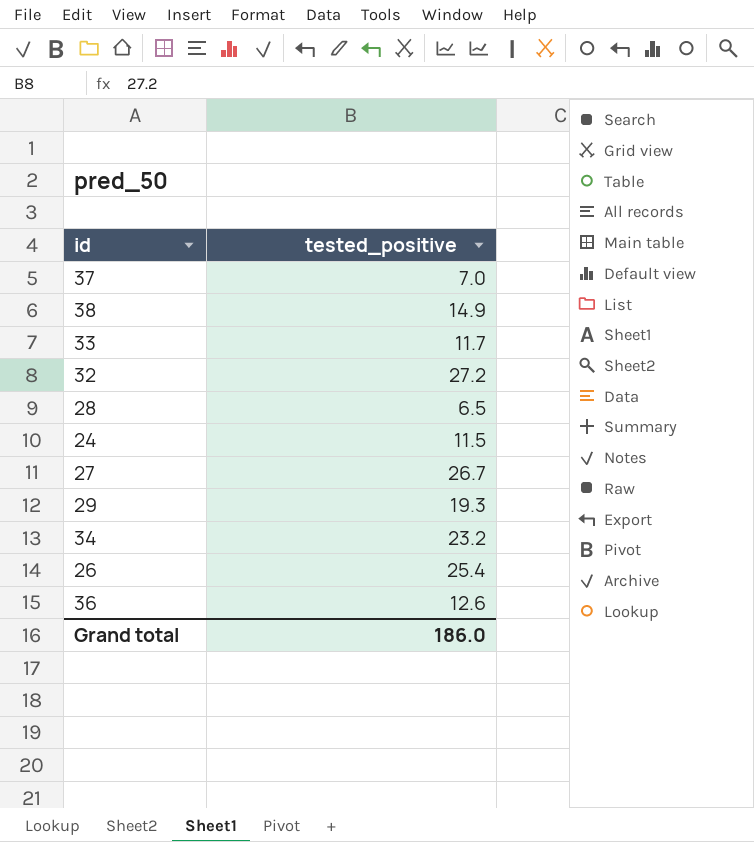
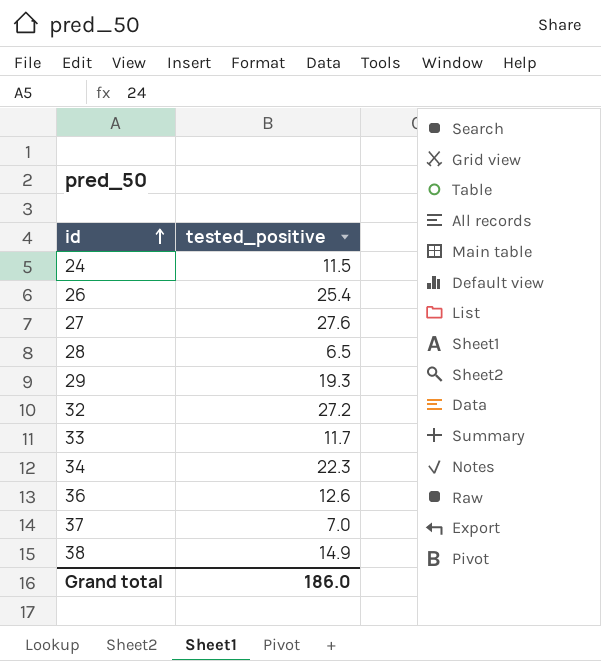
row order: none -> id ascending
27 | tested_positive: 26.7 -> 27.6
34 | tested_positive: 23.2 -> 22.3

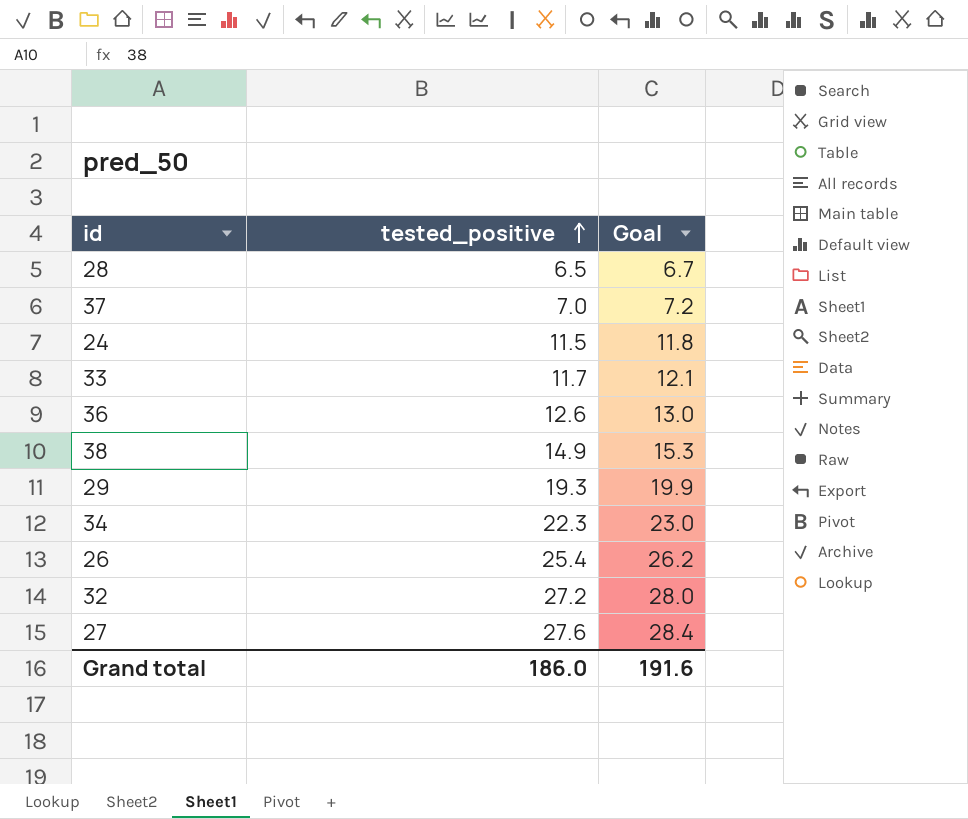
row order: id ascending -> tested_positive ascending
column Goal | formula: none -> [tested_positive] * 1.03

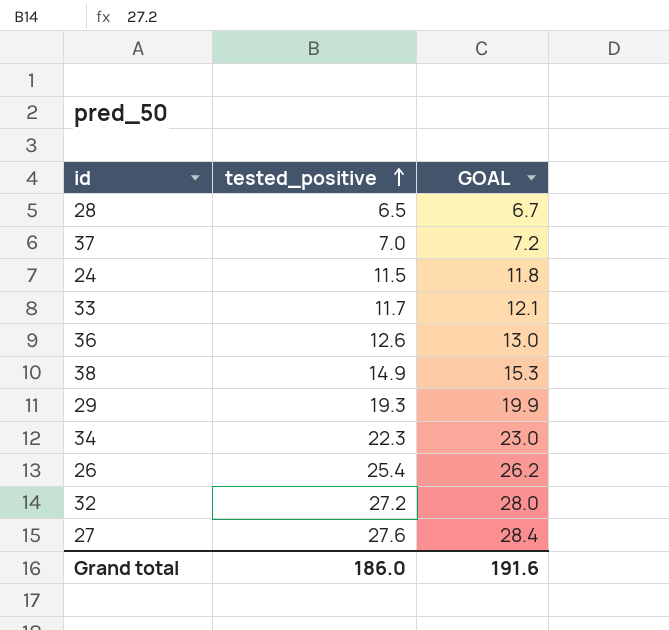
column name: Goal -> GOAL

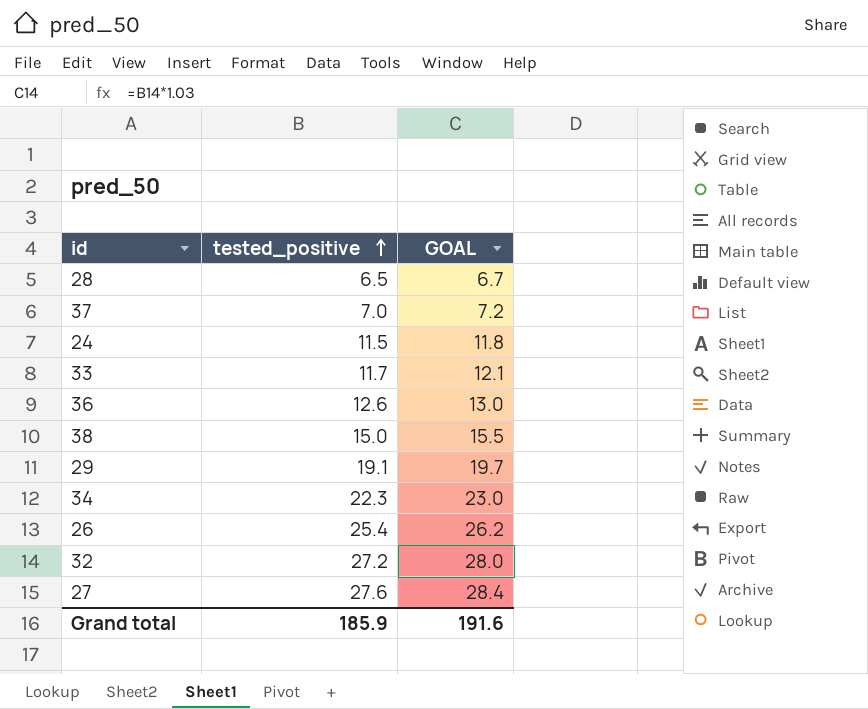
38 | tested_positive: 14.9 -> 15.0
38 | GOAL: 15.3 -> 15.5
29 | tested_positive: 19.3 -> 19.1
29 | GOAL: 19.9 -> 19.7
Grand total | tested_positive: 186.0 -> 185.9

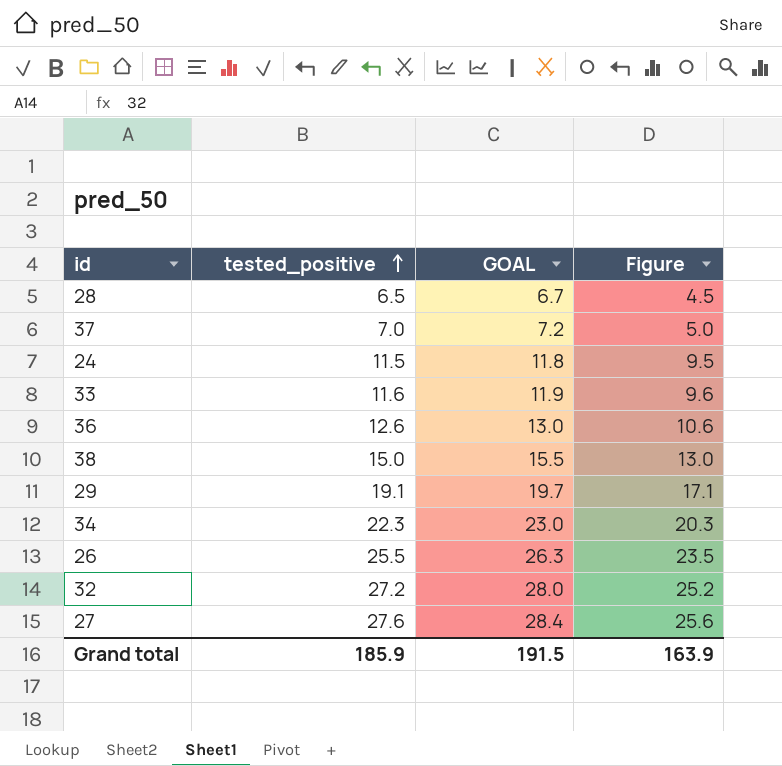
column Figure | formula: none -> [tested_positive] - 2
33 | tested_positive: 11.7 -> 11.6
33 | GOAL: 12.1 -> 11.9
26 | tested_positive: 25.4 -> 25.5
26 | GOAL: 26.2 -> 26.3
Grand total | GOAL: 191.6 -> 191.5

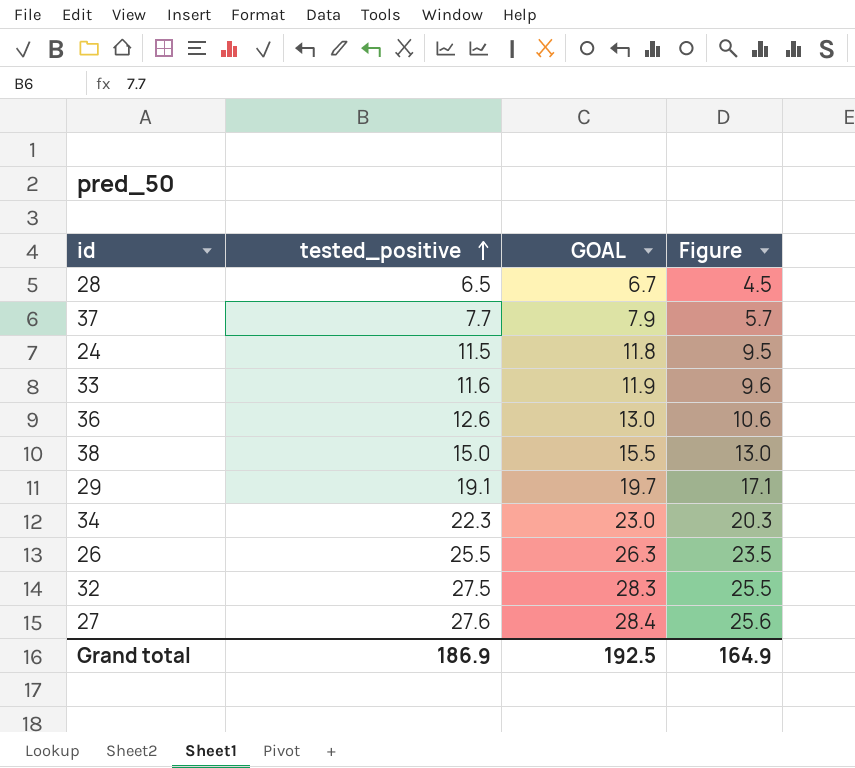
37 | tested_positive: 7.0 -> 7.7
37 | GOAL: 7.2 -> 7.9
37 | Figure: 5.0 -> 5.7
32 | tested_positive: 27.2 -> 27.5
32 | GOAL: 28.0 -> 28.3
32 | Figure: 25.2 -> 25.5
Grand total | tested_positive: 185.9 -> 186.9
Grand total | GOAL: 191.5 -> 192.5
Grand total | Figure: 163.9 -> 164.9

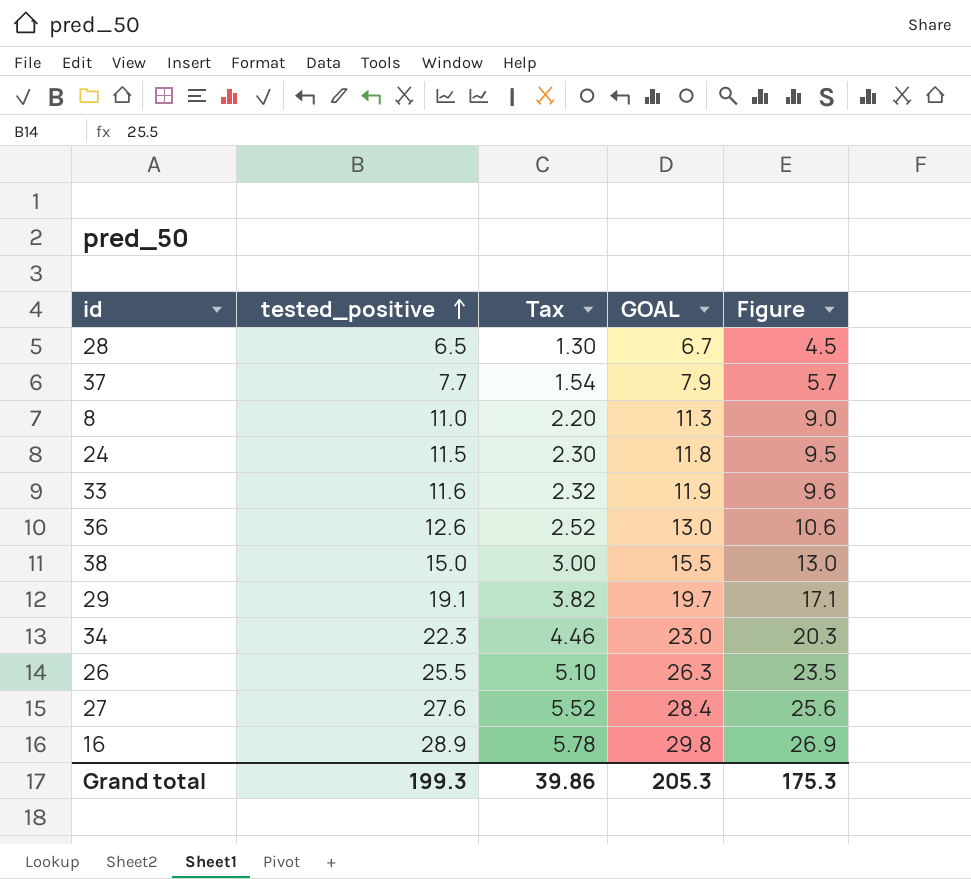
column Tax | formula: none -> [tested_positive] * 0.2
row 32: 27.5 | 28.3 | 25.5 -> none
row 8: none -> 11.0 | 2.20 | 11.3 | 9.0
row 16: none -> 28.9 | 5.78 | 29.8 | 26.9
Grand total | tested_positive: 186.9 -> 199.3
Grand total | GOAL: 192.5 -> 205.3
Grand total | Figure: 164.9 -> 175.3

